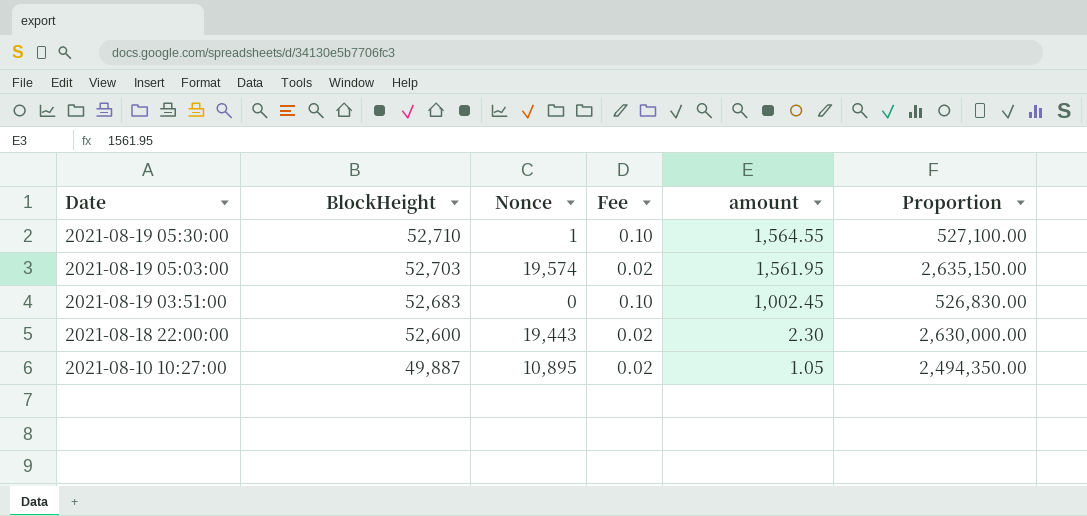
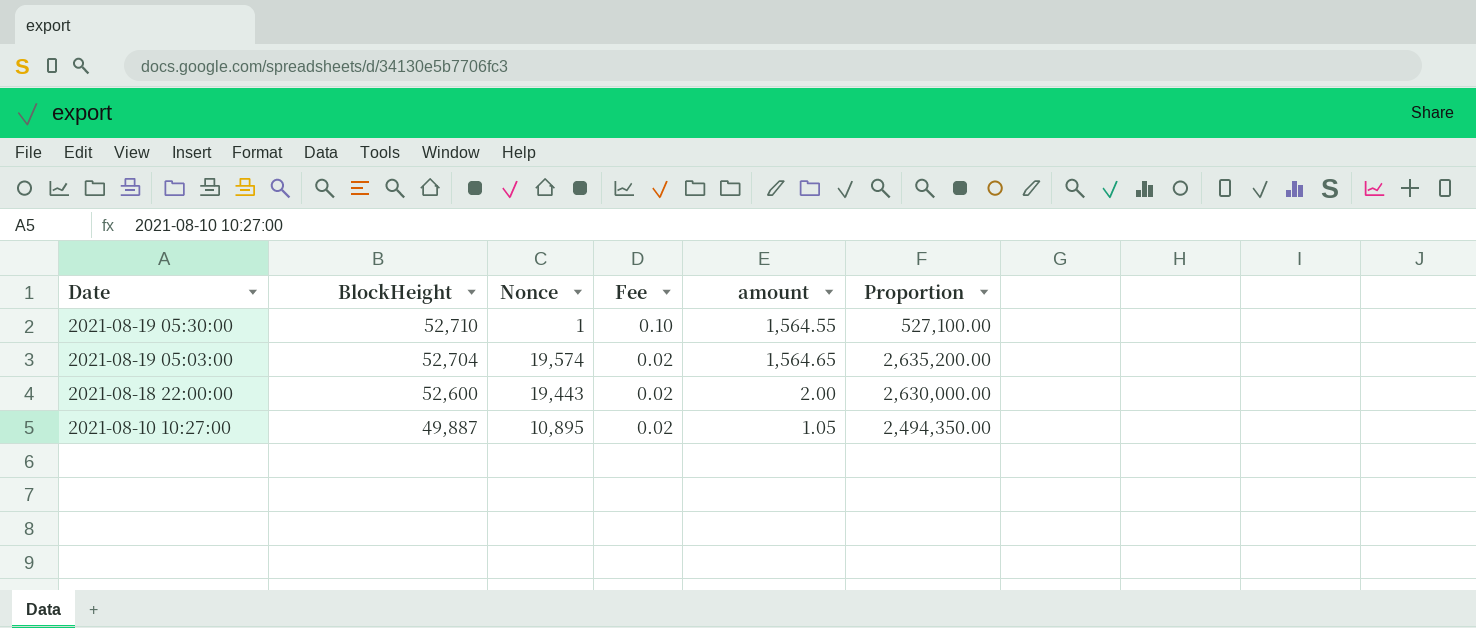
row 2021-08-19 03:51:00: 52,683 | 0 | 0.10 | 1,002.45 | 526,830.00 -> none
2021-08-19 05:03:00 | BlockHeight: 52,703 -> 52,704
2021-08-19 05:03:00 | amount: 1,561.95 -> 1,564.65
2021-08-19 05:03:00 | Proportion: 2,635,150.00 -> 2,635,200.00
2021-08-18 22:00:00 | amount: 2.30 -> 2.00

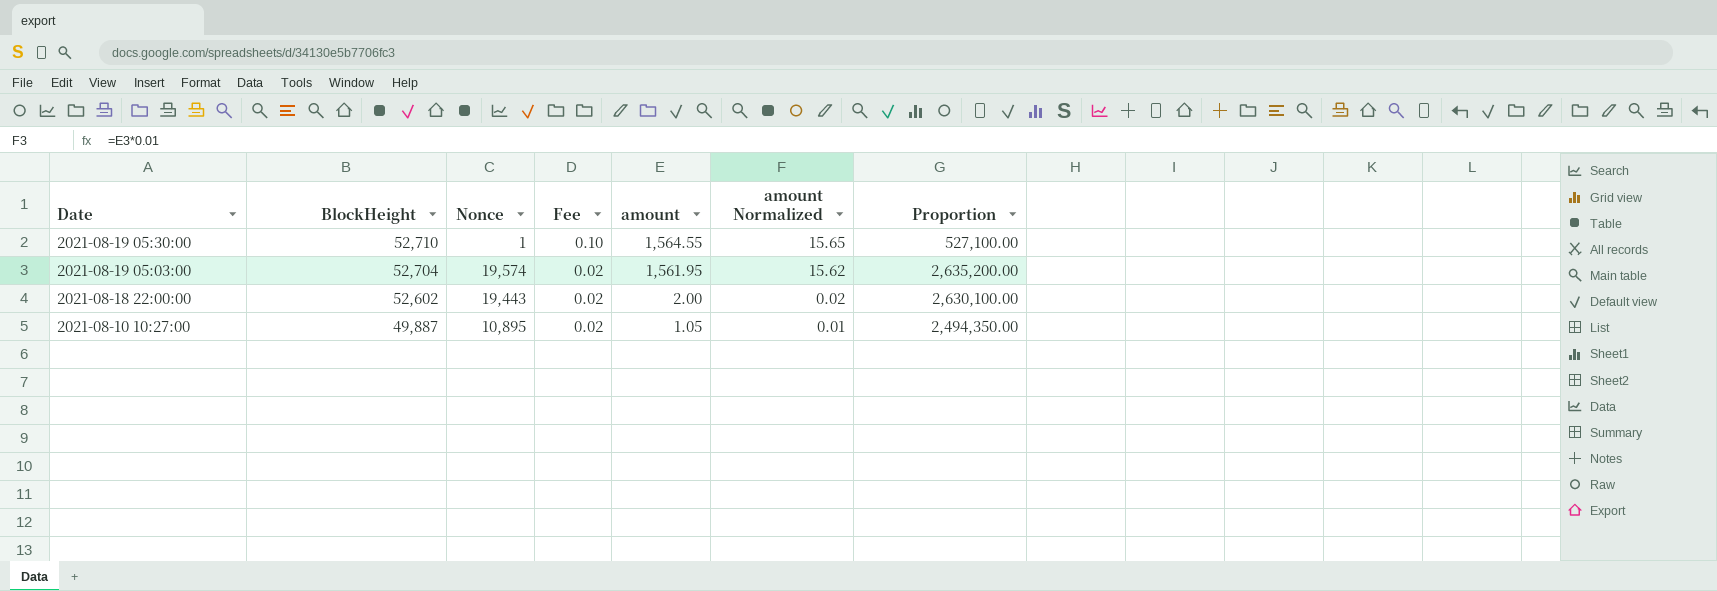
column amount Normalized | formula: none -> [amount] * 0.01
2021-08-19 05:03:00 | amount: 1,564.65 -> 1,561.95
2021-08-18 22:00:00 | BlockHeight: 52,600 -> 52,602
2021-08-18 22:00:00 | Proportion: 2,630,000.00 -> 2,630,100.00

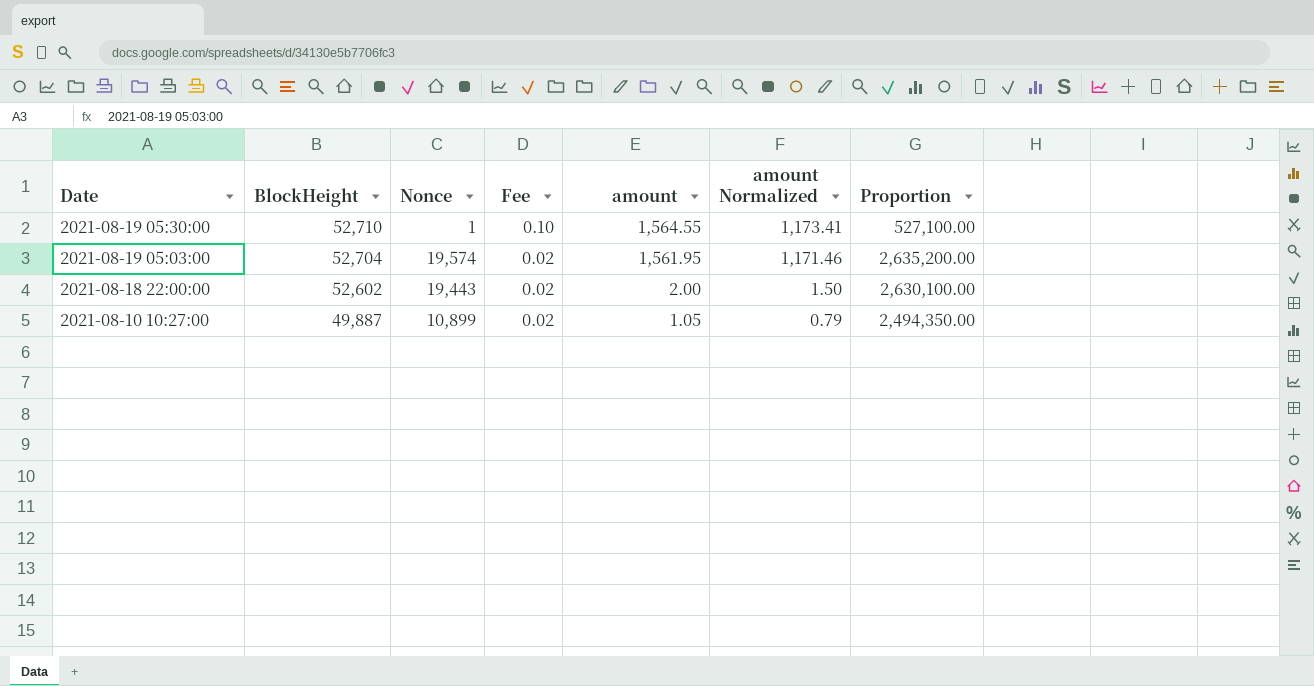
column amount Normalized | formula: [amount] * 0.01 -> [amount] * 0.75
2021-08-10 10:27:00 | Nonce: 10,895 -> 10,899

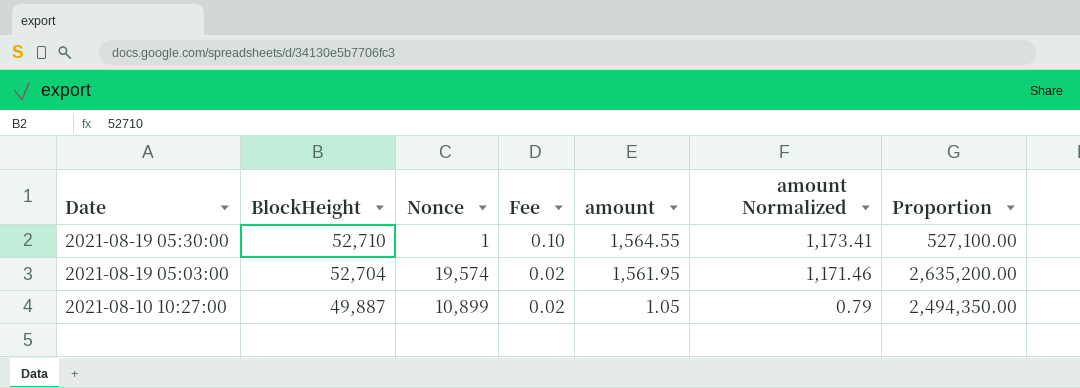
row 2021-08-18 22:00:00: 52,602 | 19,443 | 0.02 | 2.00 | 1.50 | 2,630,100.00 -> none

